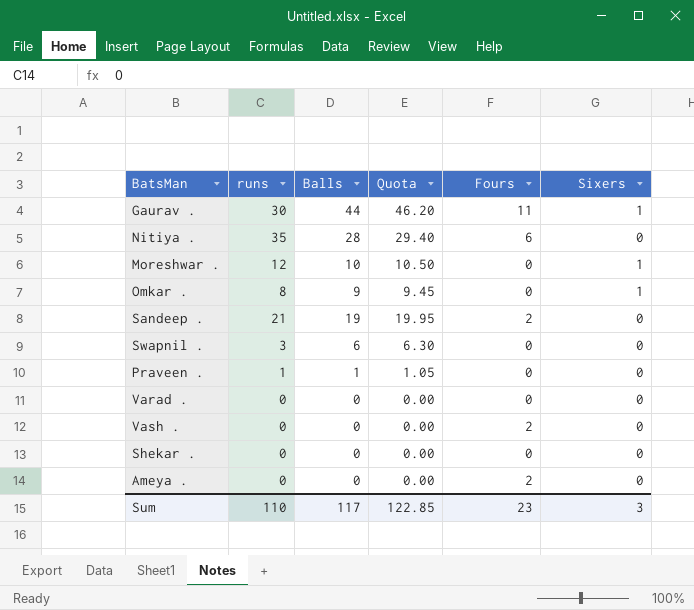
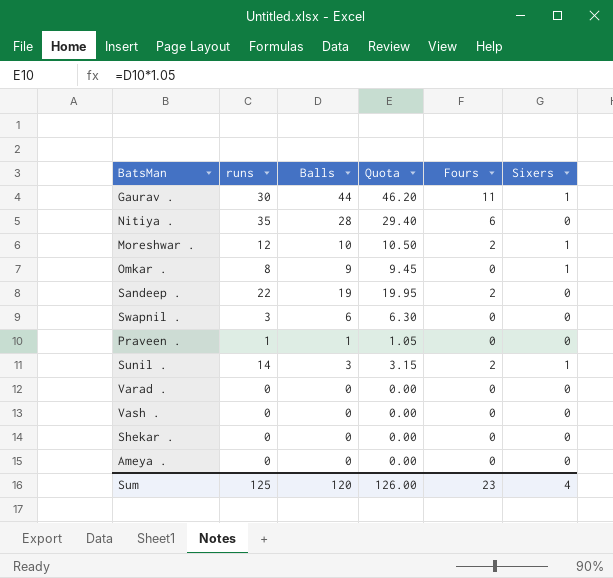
Moreshwar . | Fours: 0 -> 2
Sandeep . | runs: 21 -> 22
row Sunil .: none -> 14 | 3 | 3.15 | 2 | 1
Vash . | Fours: 2 -> 0
Ameya . | Fours: 2 -> 0
Sum | runs: 110 -> 125
Sum | Balls: 117 -> 120
Sum | Quota: 122.85 -> 126.00
Sum | Sixers: 3 -> 4

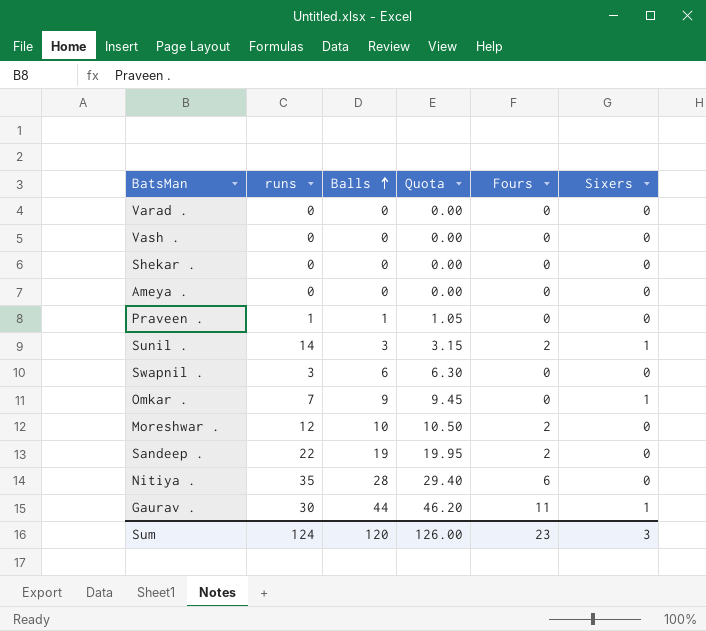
row order: none -> Balls ascending
Omkar . | runs: 8 -> 7
Moreshwar . | Sixers: 1 -> 0
Sum | runs: 125 -> 124
Sum | Sixers: 4 -> 3

